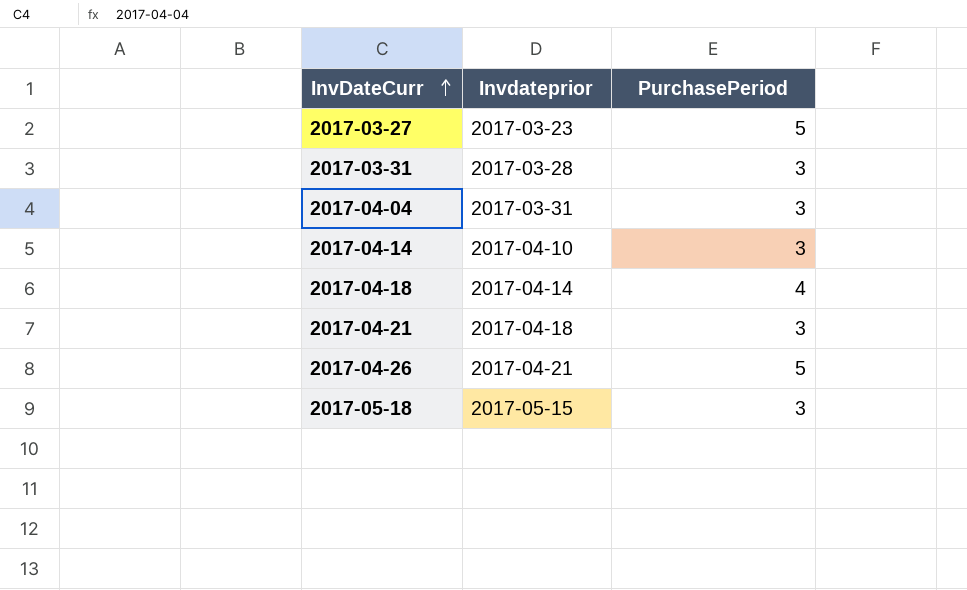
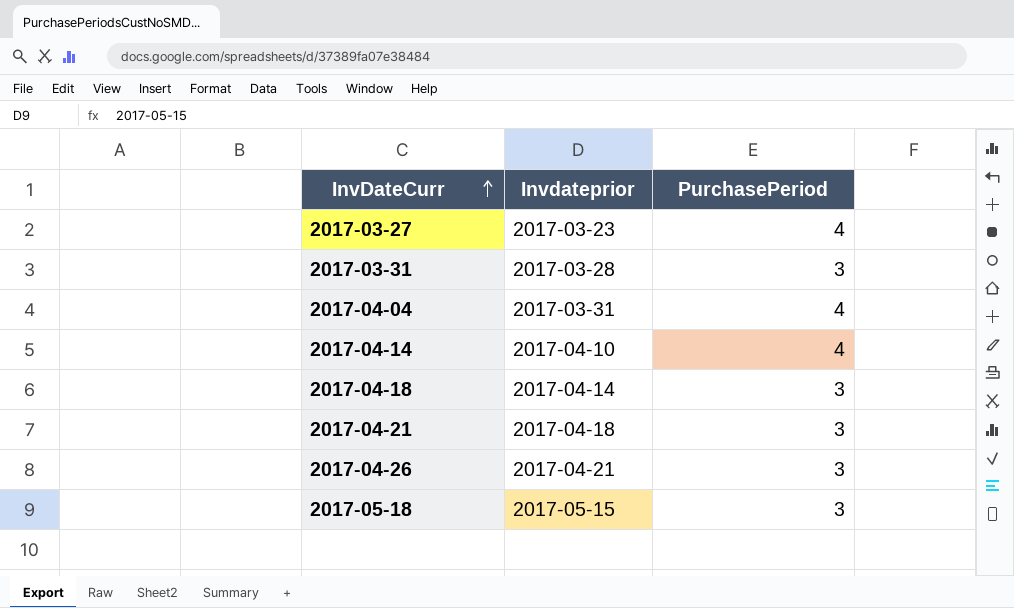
2017-03-27 | PurchasePeriod: 5 -> 4
2017-04-04 | PurchasePeriod: 3 -> 4
2017-04-14 | PurchasePeriod: 3 -> 4
2017-04-18 | PurchasePeriod: 4 -> 3
2017-04-26 | PurchasePeriod: 5 -> 3

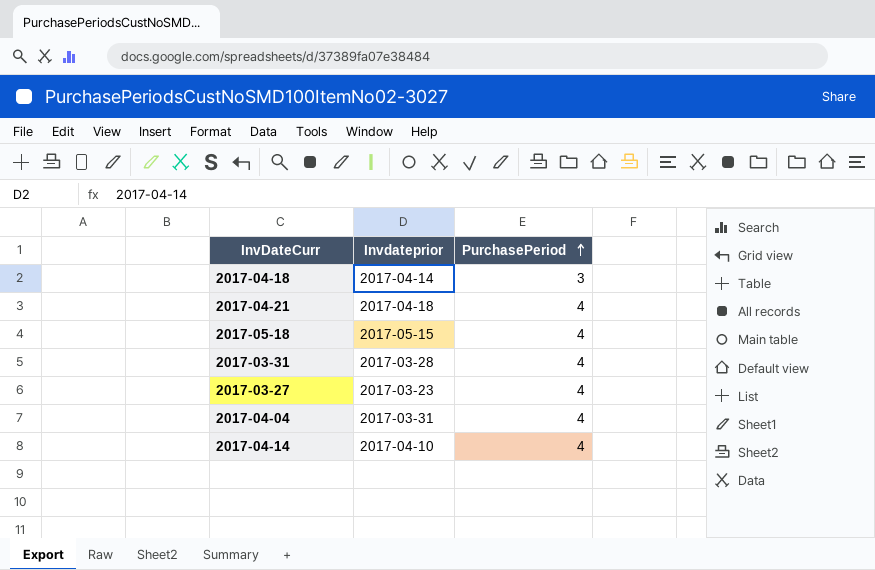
row order: InvDateCurr ascending -> PurchasePeriod ascending
row 2017-04-26: 2017-04-21 | 3 -> none
2017-04-21 | PurchasePeriod: 3 -> 4
2017-05-18 | PurchasePeriod: 3 -> 4
2017-03-31 | PurchasePeriod: 3 -> 4

